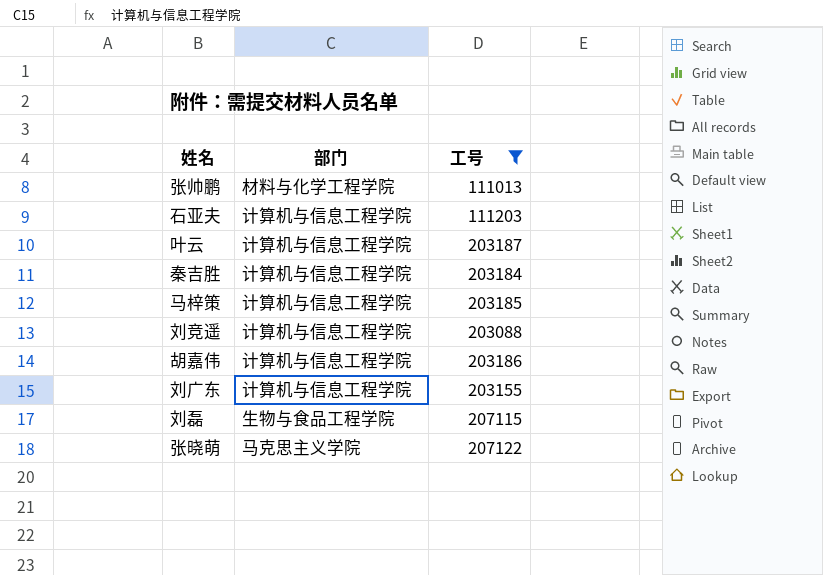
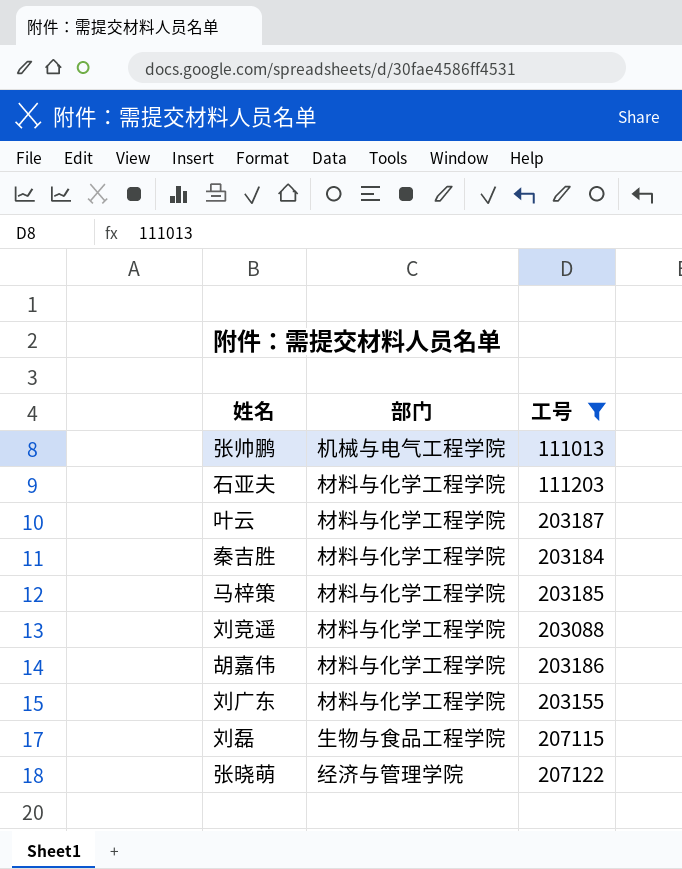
张帅鹏 | 部门: 材料与化学工程学院 -> 机械与电气工程学院
石亚夫 | 部门: 计算机与信息工程学院 -> 材料与化学工程学院
叶云 | 部门: 计算机与信息工程学院 -> 材料与化学工程学院
秦吉胜 | 部门: 计算机与信息工程学院 -> 材料与化学工程学院
马梓策 | 部门: 计算机与信息工程学院 -> 材料与化学工程学院
刘竞遥 | 部门: 计算机与信息工程学院 -> 材料与化学工程学院
胡嘉伟 | 部门: 计算机与信息工程学院 -> 材料与化学工程学院
刘广东 | 部门: 计算机与信息工程学院 -> 材料与化学工程学院
张晓萌 | 部门: 马克思主义学院 -> 经济与管理学院

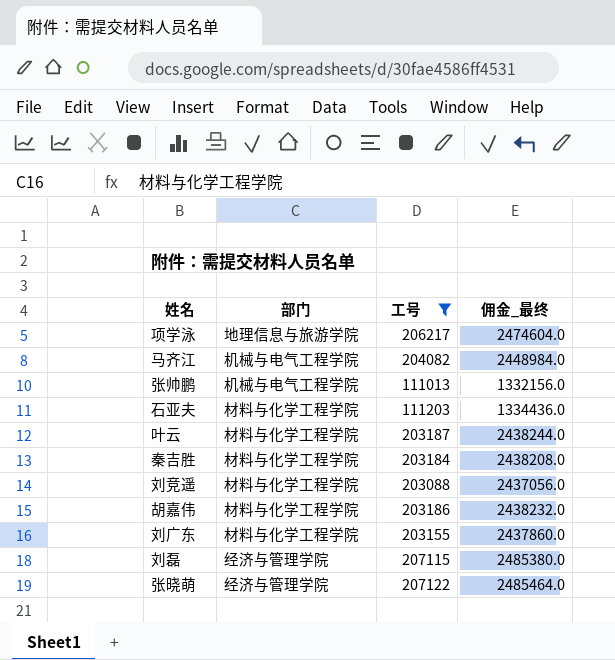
column 佣金_最终 | formula: none -> [工号] * 12
row 马梓策: 材料与化学工程学院 | 203185 -> none
row 项学泳: none -> 地理信息与旅游学院 | 206217 | 2474604.0
row 马齐江: none -> 机械与电气工程学院 | 204082 | 2448984.0
刘磊 | 部门: 生物与食品工程学院 -> 经济与管理学院

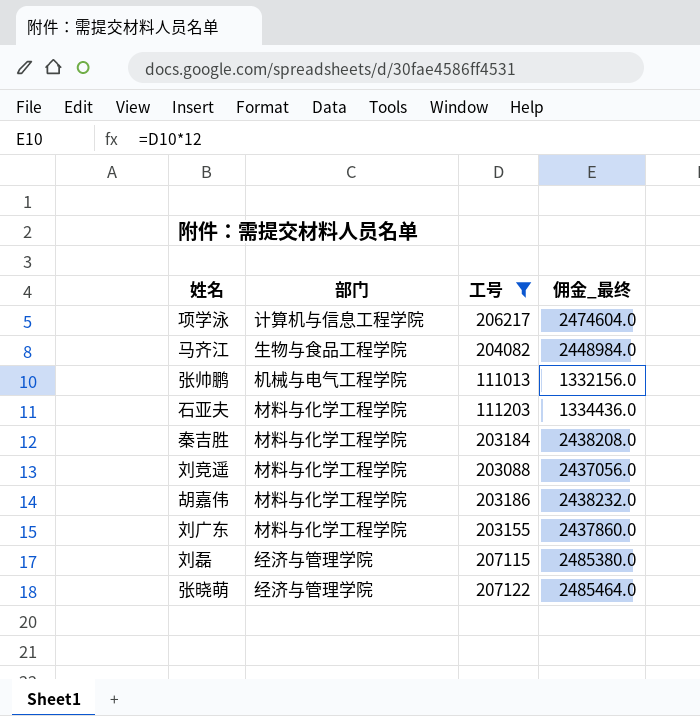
row 叶云: 材料与化学工程学院 | 203187 | 2438244.0 -> none
项学泳 | 部门: 地理信息与旅游学院 -> 计算机与信息工程学院
马齐江 | 部门: 机械与电气工程学院 -> 生物与食品工程学院

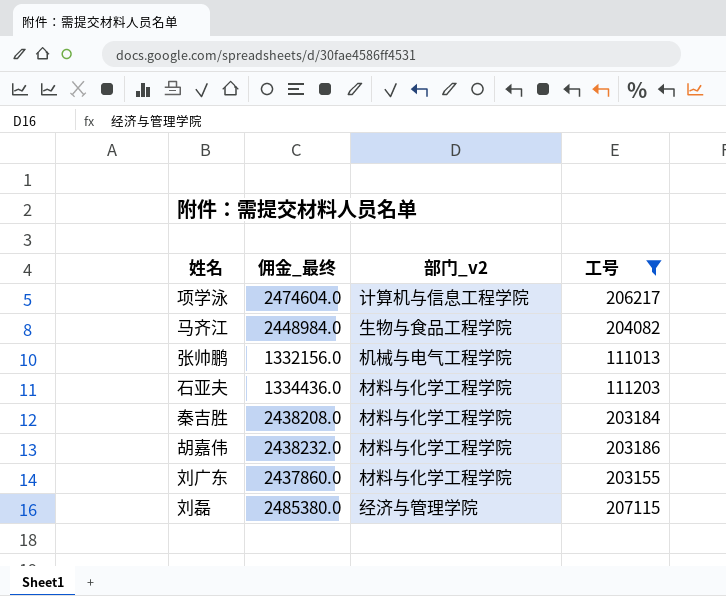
column 佣金_最终 | position: 4 -> 2
column name: 部门 -> 部门_v2
row 刘竞遥: 材料与化学工程学院 | 203088 | 2437056.0 -> none
row 张晓萌: 经济与管理学院 | 207122 | 2485464.0 -> none

